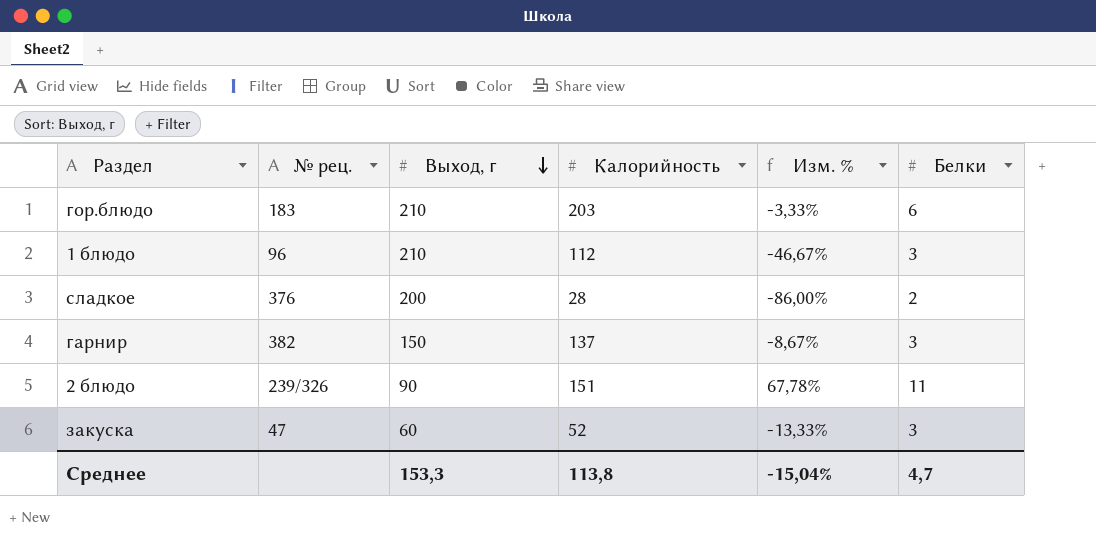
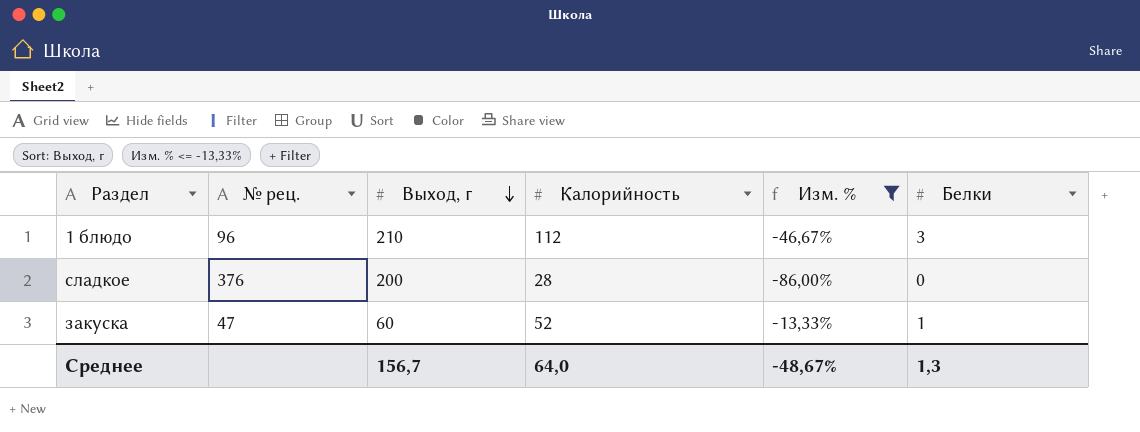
filter: none -> Изм. % <= -13,33%
сладкое | Белки: 2 -> 0
закуска | Белки: 3 -> 1
Среднее | Выход, г: 153,3 -> 156,7
Среднее | Калорийность: 113,8 -> 64,0
Среднее | Изм. %: -15,04% -> -48,67%
Среднее | Белки: 4,7 -> 1,3

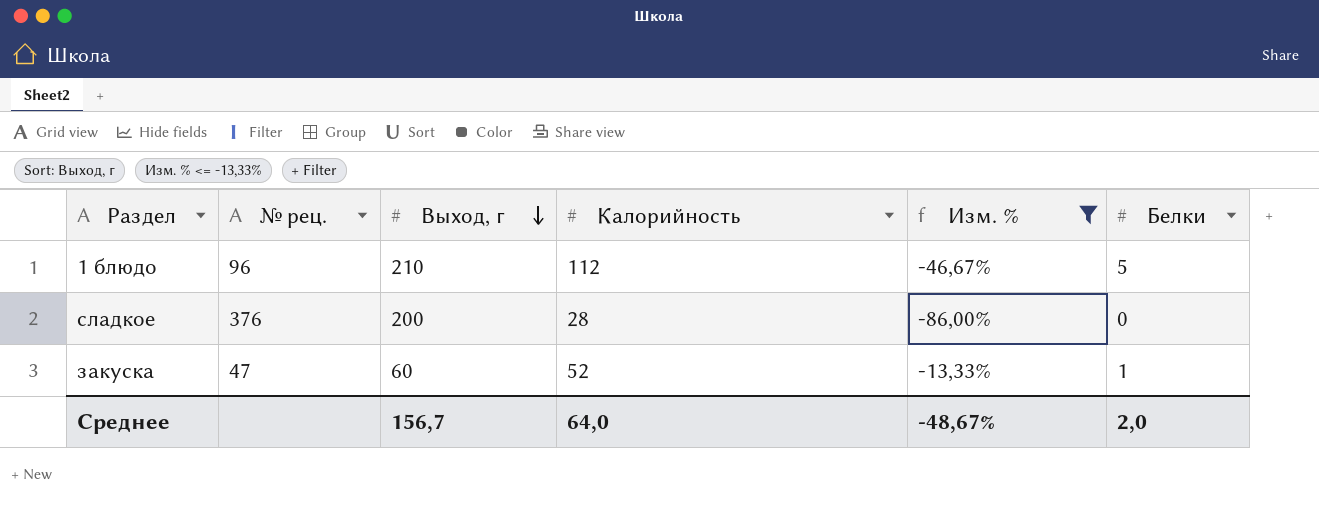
1 блюдо | Белки: 3 -> 5
Среднее | Белки: 1,3 -> 2,0

